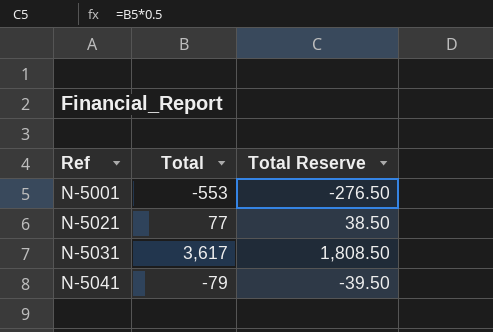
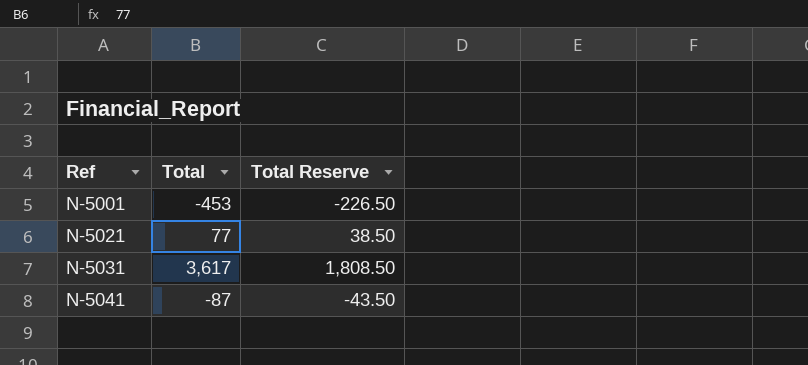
N-5001 | Total: -553 -> -453
N-5001 | Total Reserve: -276.50 -> -226.50
N-5041 | Total: -79 -> -87
N-5041 | Total Reserve: -39.50 -> -43.50

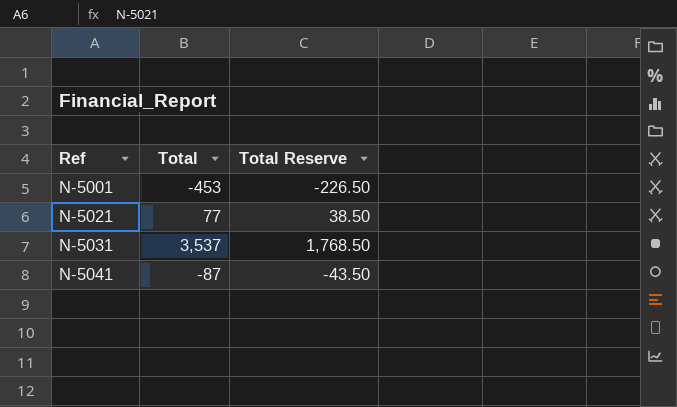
N-5031 | Total: 3,617 -> 3,537
N-5031 | Total Reserve: 1,808.50 -> 1,768.50

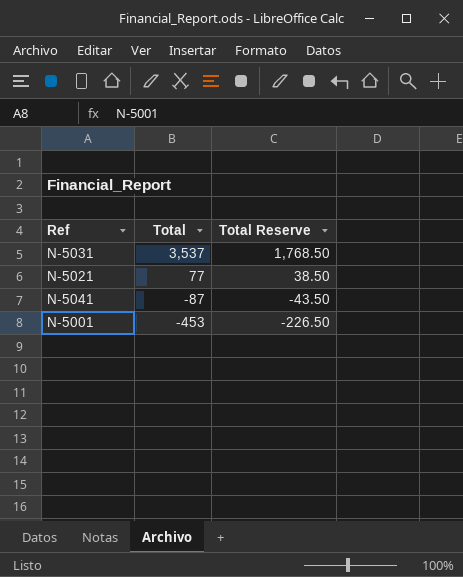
row order: Ref ascending -> Total descending

